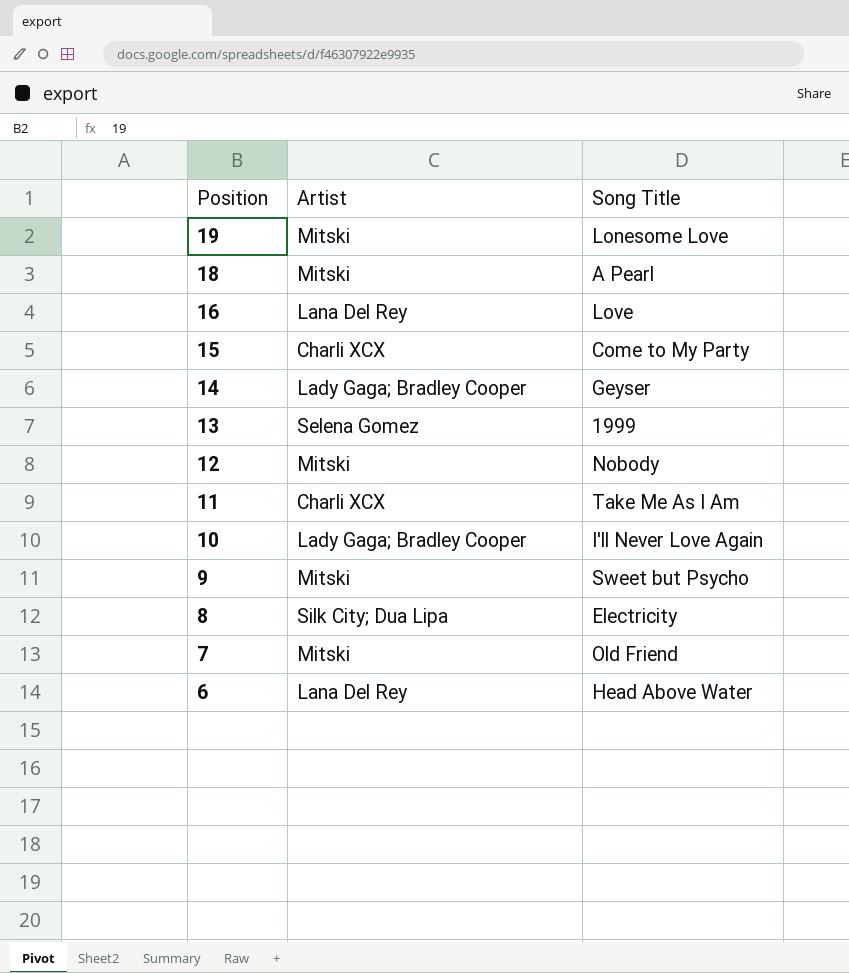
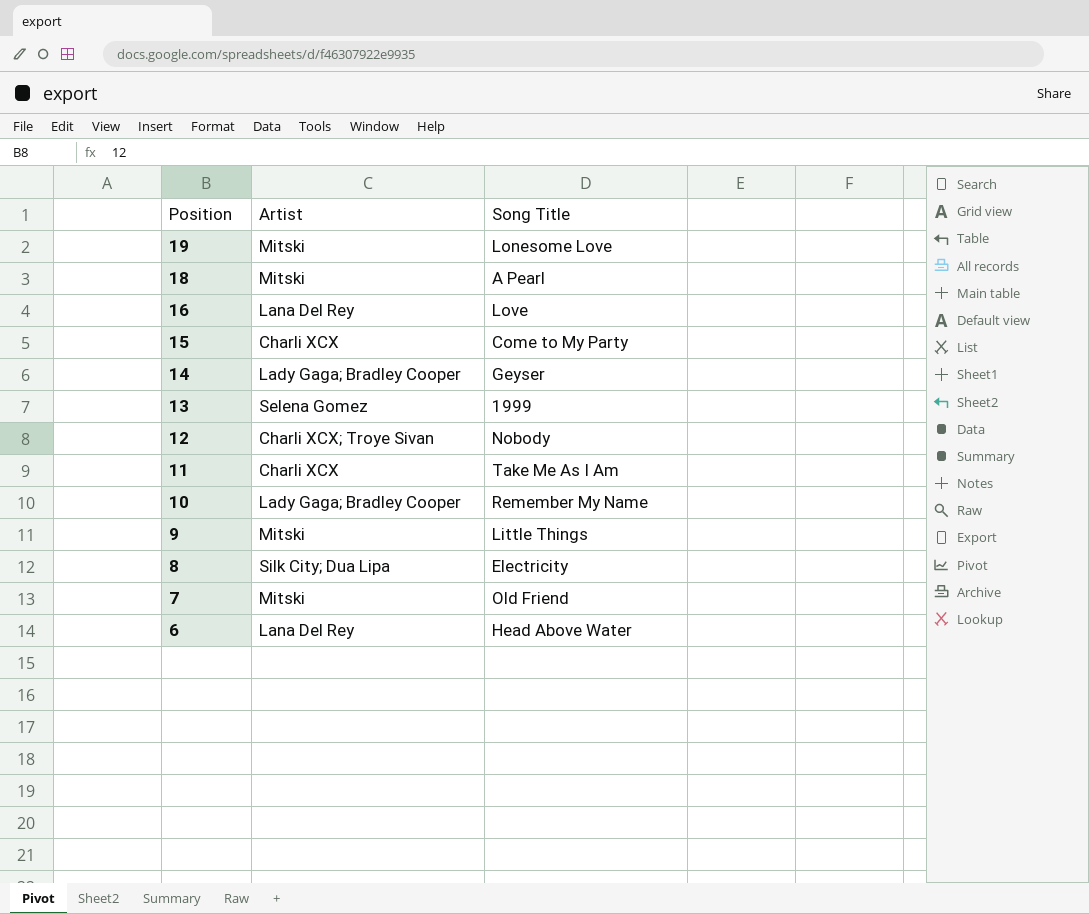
12 | Artist: Mitski -> Charli XCX; Troye Sivan
10 | Song Title: I'll Never Love Again -> Remember My Name
9 | Song Title: Sweet but Psycho -> Little Things

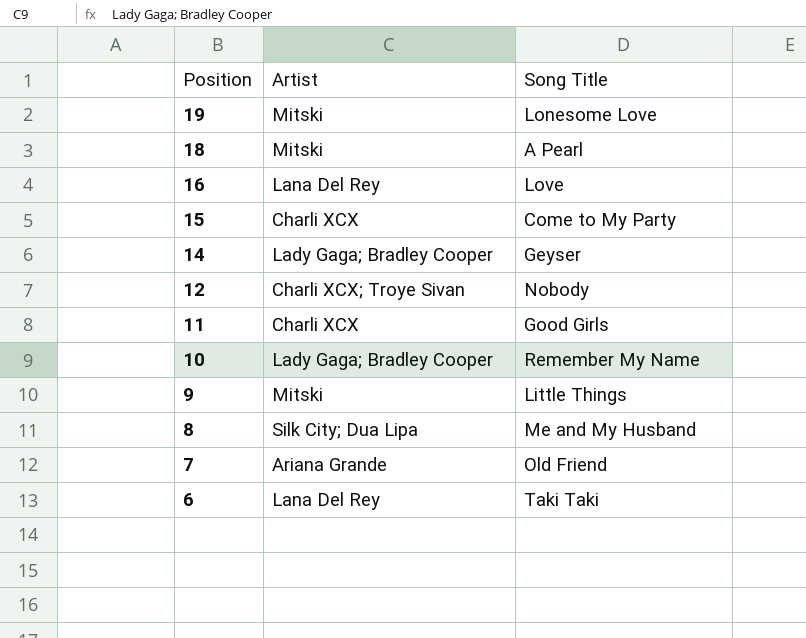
row 13: Selena Gomez | 1999 -> none
11 | Song Title: Take Me As I Am -> Good Girls
8 | Song Title: Electricity -> Me and My Husband
7 | Artist: Mitski -> Ariana Grande
6 | Song Title: Head Above Water -> Taki Taki

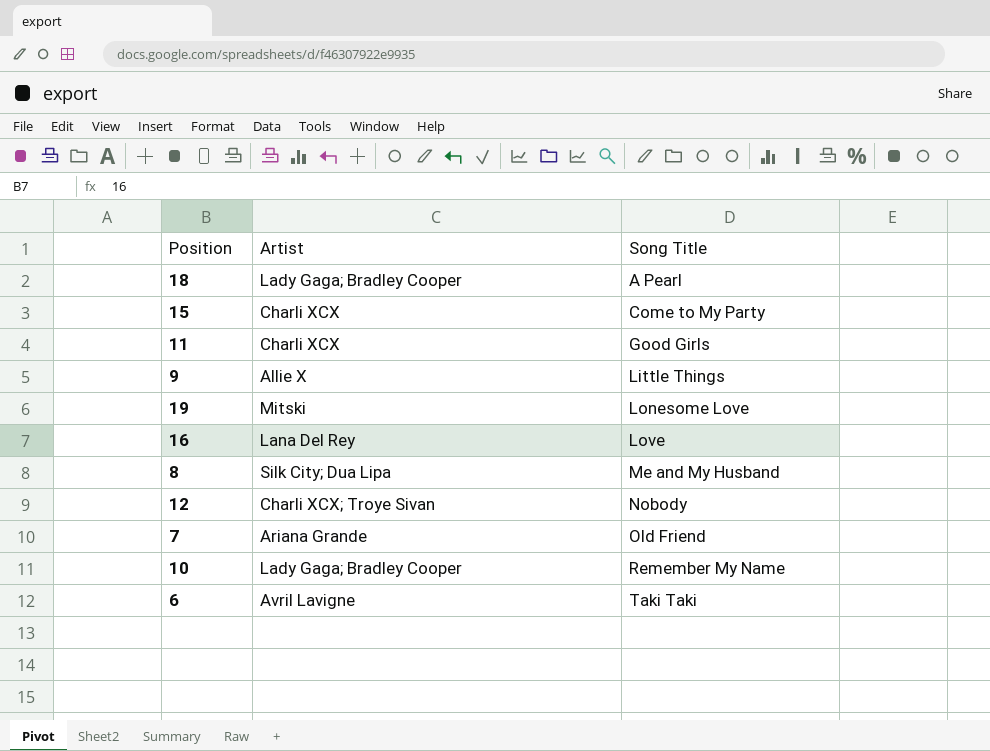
row order: Position descending -> Song Title ascending
row 14: Lady Gaga; Bradley Cooper | Geyser -> none
18 | Artist: Mitski -> Lady Gaga; Bradley Cooper
9 | Artist: Mitski -> Allie X
6 | Artist: Lana Del Rey -> Avril Lavigne

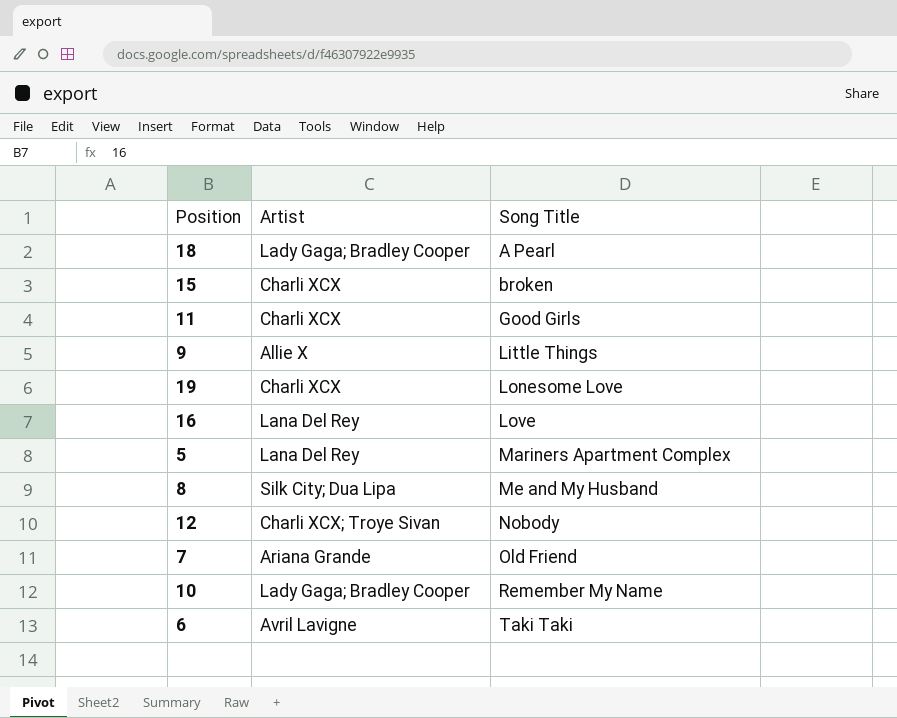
15 | Song Title: Come to My Party -> broken
19 | Artist: Mitski -> Charli XCX
row 5: none -> Lana Del Rey | Mariners Apartment Complex

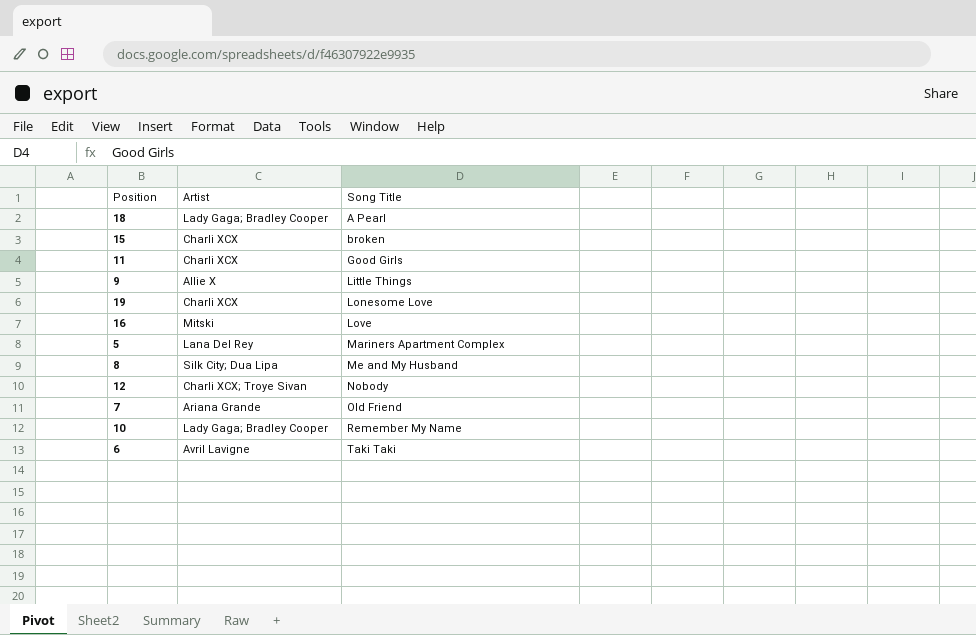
16 | Artist: Lana Del Rey -> Mitski

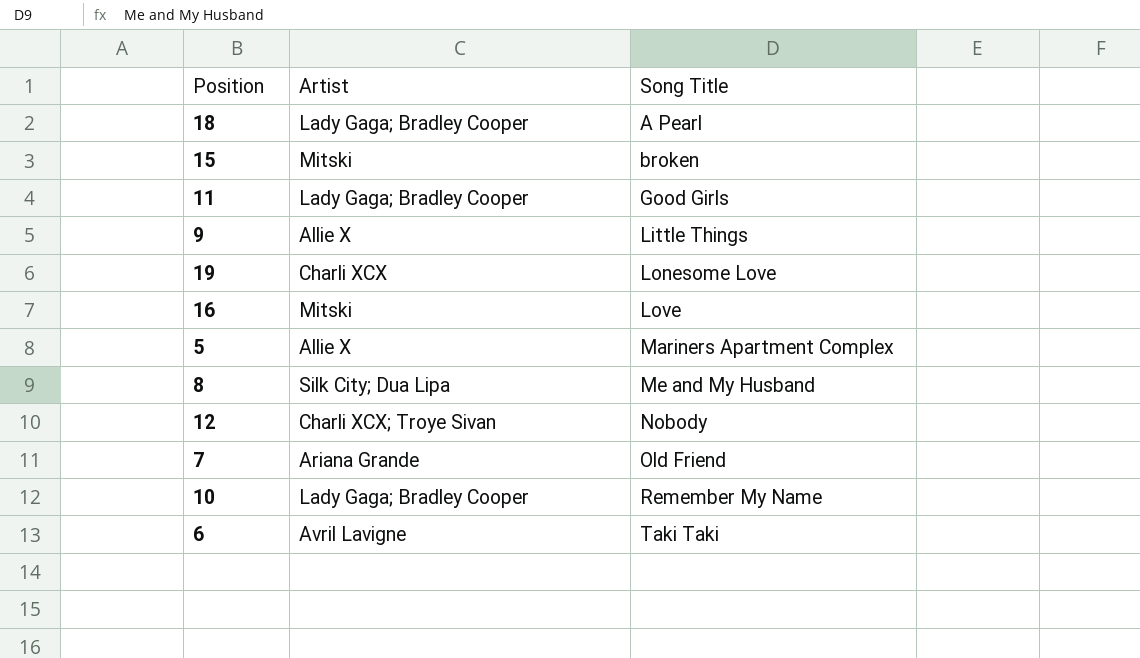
15 | Artist: Charli XCX -> Mitski
11 | Artist: Charli XCX -> Lady Gaga; Bradley Cooper
5 | Artist: Lana Del Rey -> Allie X

